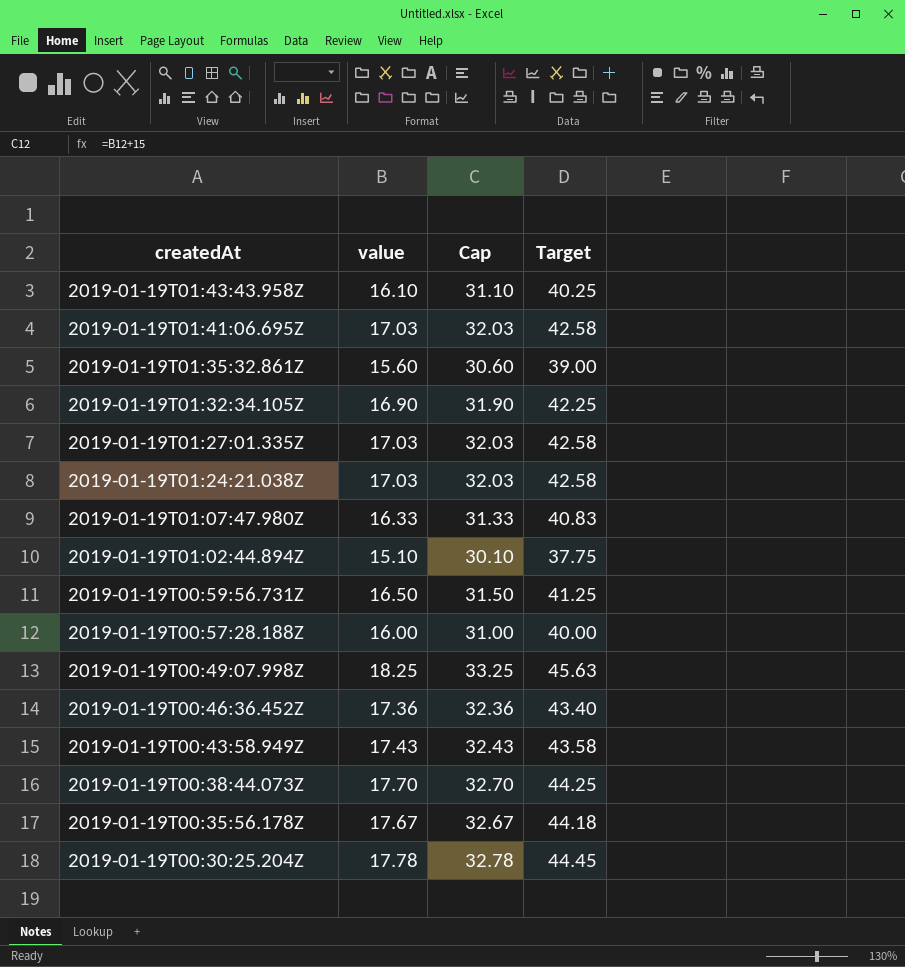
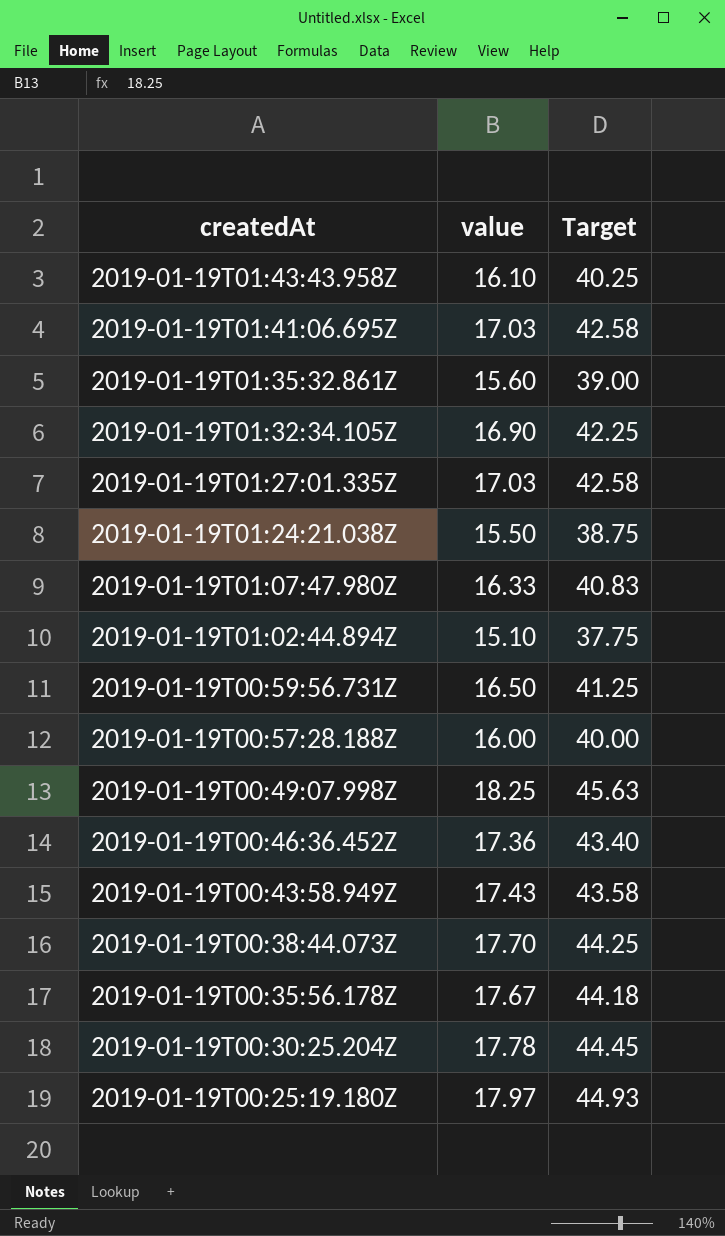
column Cap | formula: [value] + 15 -> none
2019-01-19T01:24:21.038Z | value: 17.03 -> 15.50
2019-01-19T01:24:21.038Z | Target: 42.58 -> 38.75
row 2019-01-19T00:25:19.180Z: none -> 17.97 | 44.93

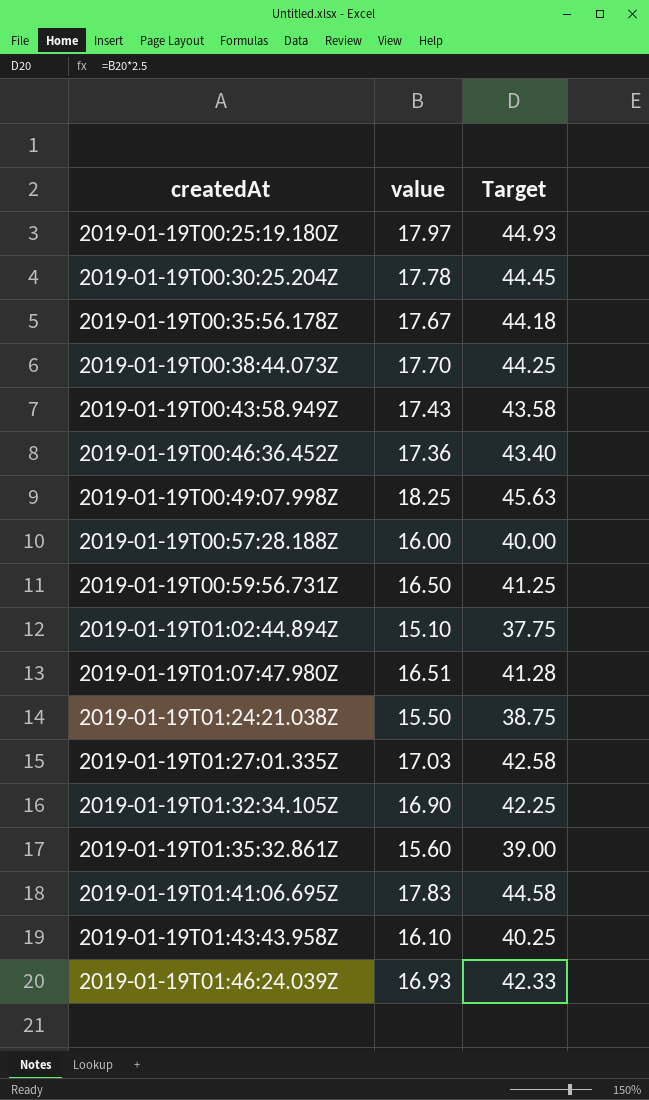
row order: createdAt descending -> createdAt ascending
2019-01-19T01:07:47.980Z | value: 16.33 -> 16.51
2019-01-19T01:07:47.980Z | Target: 40.83 -> 41.28
2019-01-19T01:41:06.695Z | value: 17.03 -> 17.83
2019-01-19T01:41:06.695Z | Target: 42.58 -> 44.58
row 2019-01-19T01:46:24.039Z: none -> 16.93 | 42.33

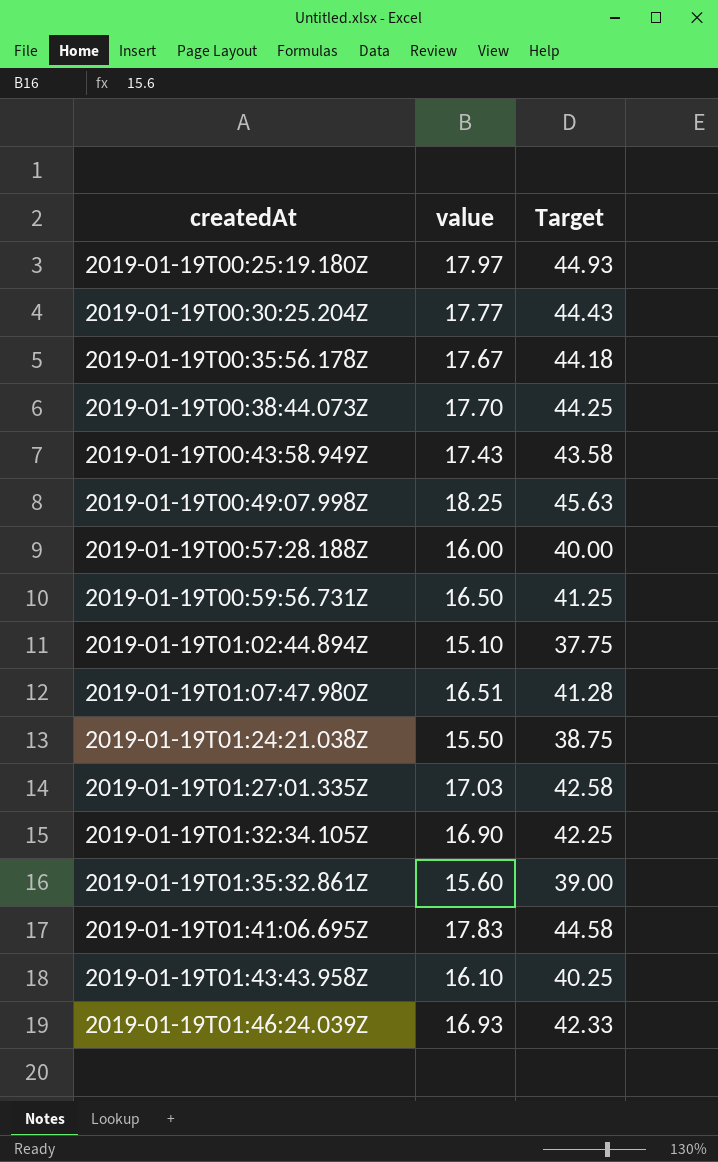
row 2019-01-19T00:46:36.452Z: 17.36 | 43.40 -> none
2019-01-19T00:30:25.204Z | value: 17.78 -> 17.77
2019-01-19T00:30:25.204Z | Target: 44.45 -> 44.43

